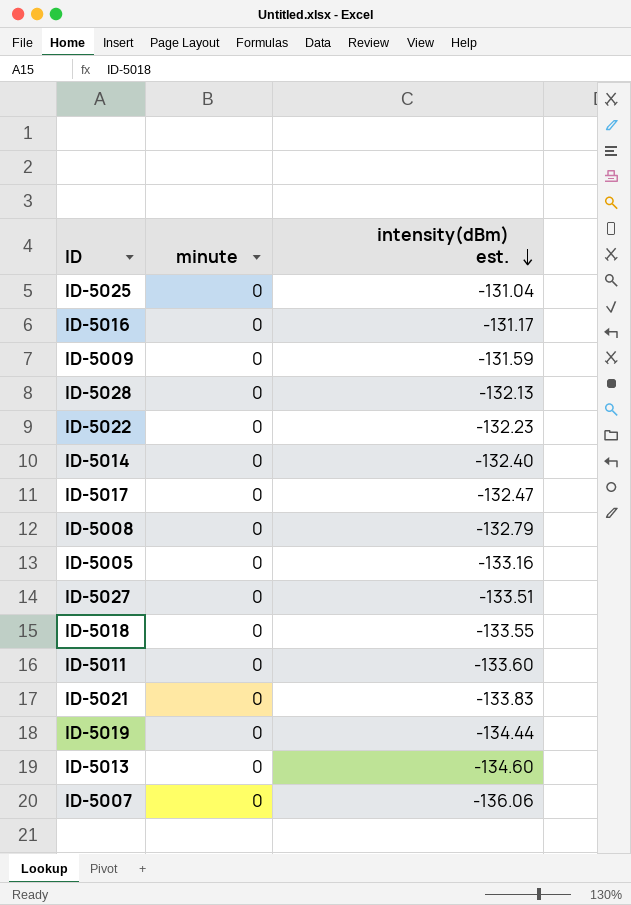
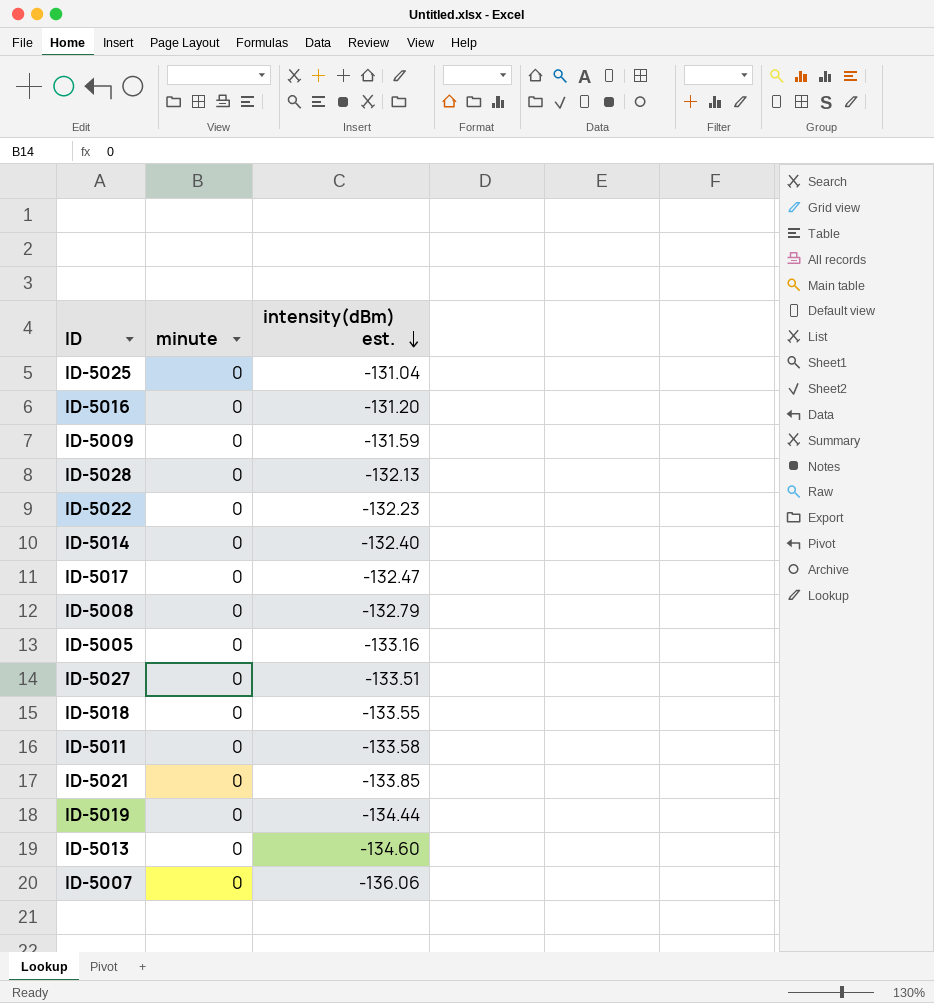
ID-5016 | intensity(dBm) est.: -131.17 -> -131.20
ID-5011 | intensity(dBm) est.: -133.60 -> -133.58
ID-5021 | intensity(dBm) est.: -133.83 -> -133.85

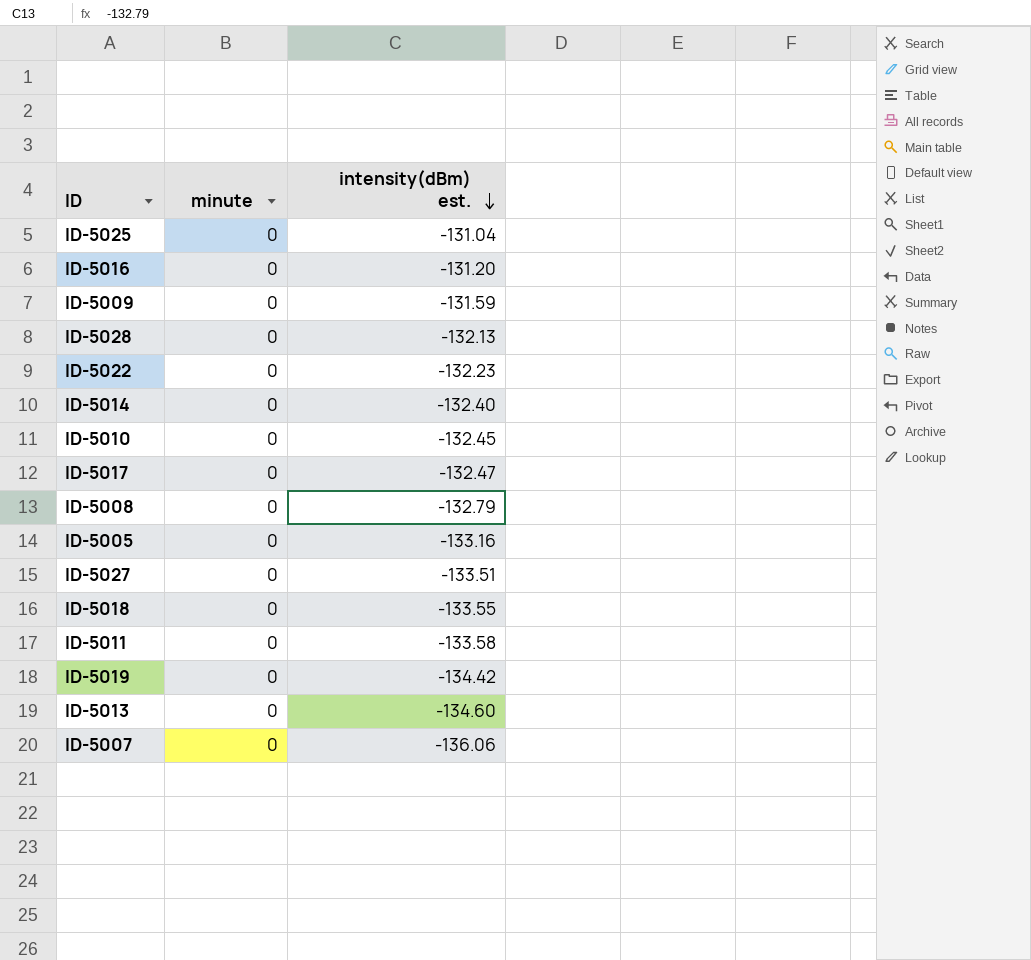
row ID-5021: 0 | -133.85 -> none
row ID-5010: none -> 0 | -132.45
ID-5019 | intensity(dBm) est.: -134.44 -> -134.42

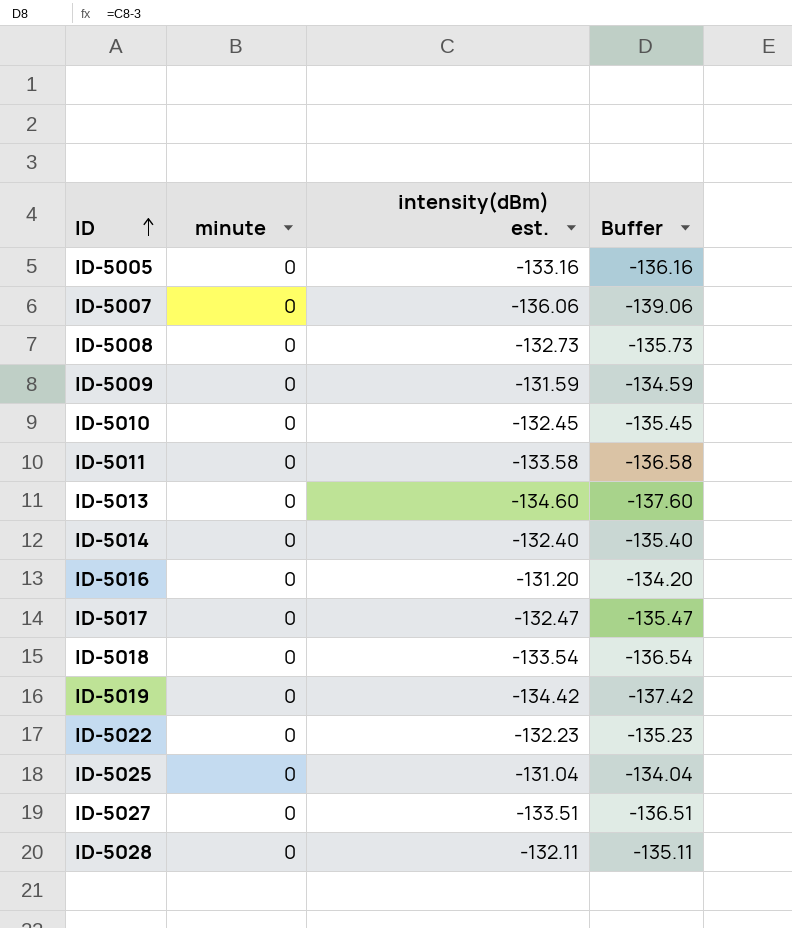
row order: intensity(dBm) est. descending -> ID ascending
column Buffer | formula: none -> [intensity(dBm) est.] - 3
ID-5008 | intensity(dBm) est.: -132.79 -> -132.73
ID-5018 | intensity(dBm) est.: -133.55 -> -133.54
ID-5028 | intensity(dBm) est.: -132.13 -> -132.11

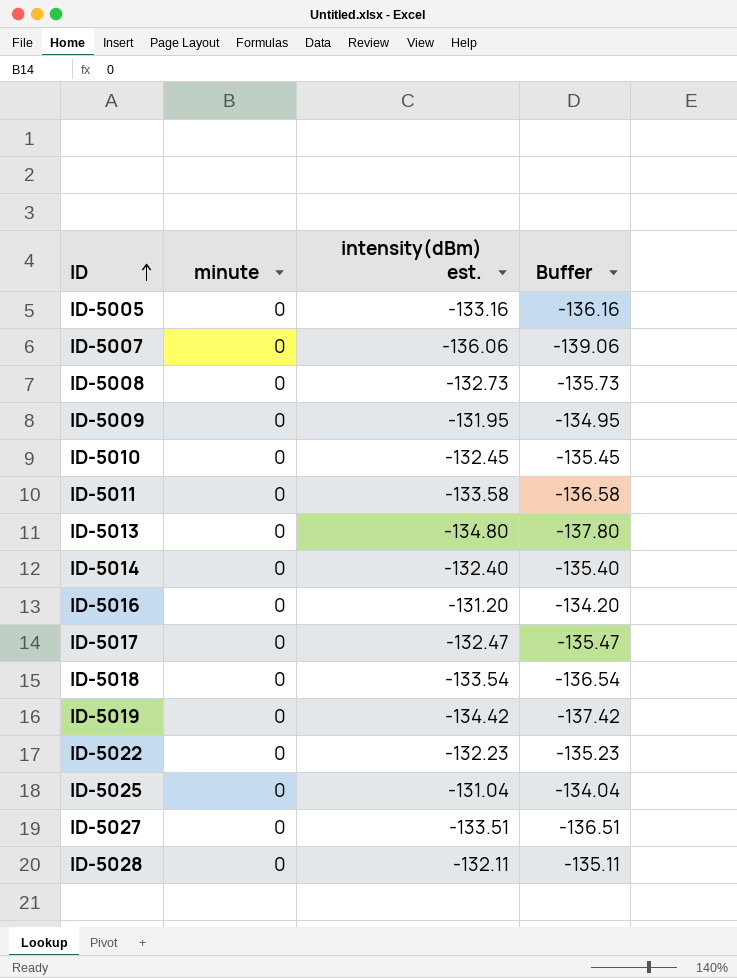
ID-5009 | intensity(dBm) est.: -131.59 -> -131.95
ID-5009 | Buffer: -134.59 -> -134.95
ID-5013 | intensity(dBm) est.: -134.60 -> -134.80
ID-5013 | Buffer: -137.60 -> -137.80

